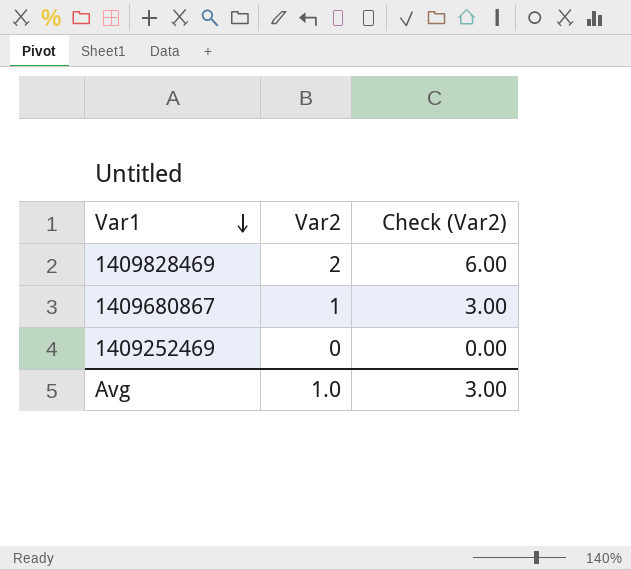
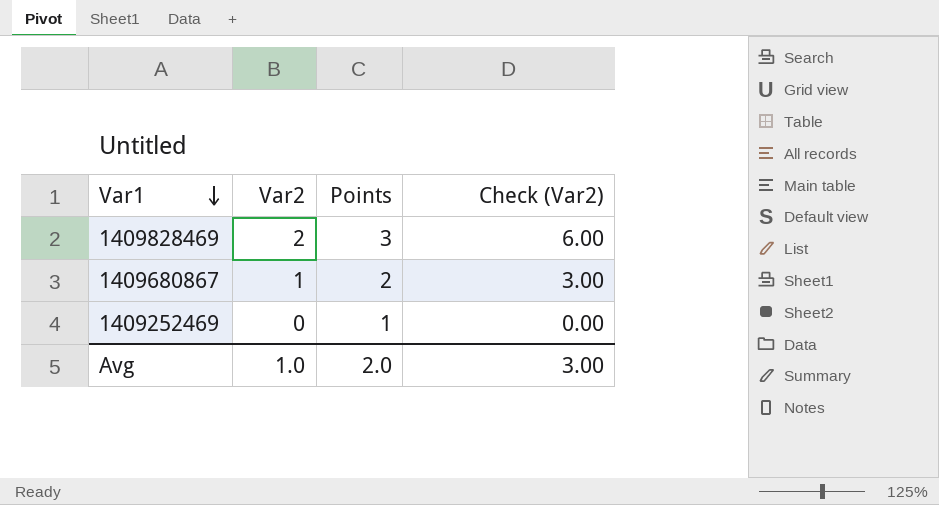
column Points | formula: none -> [Var2] + 1

